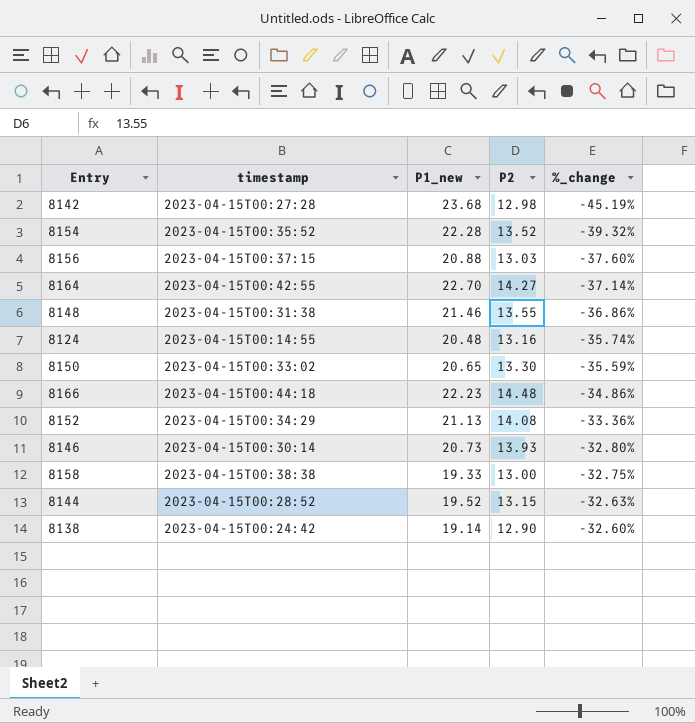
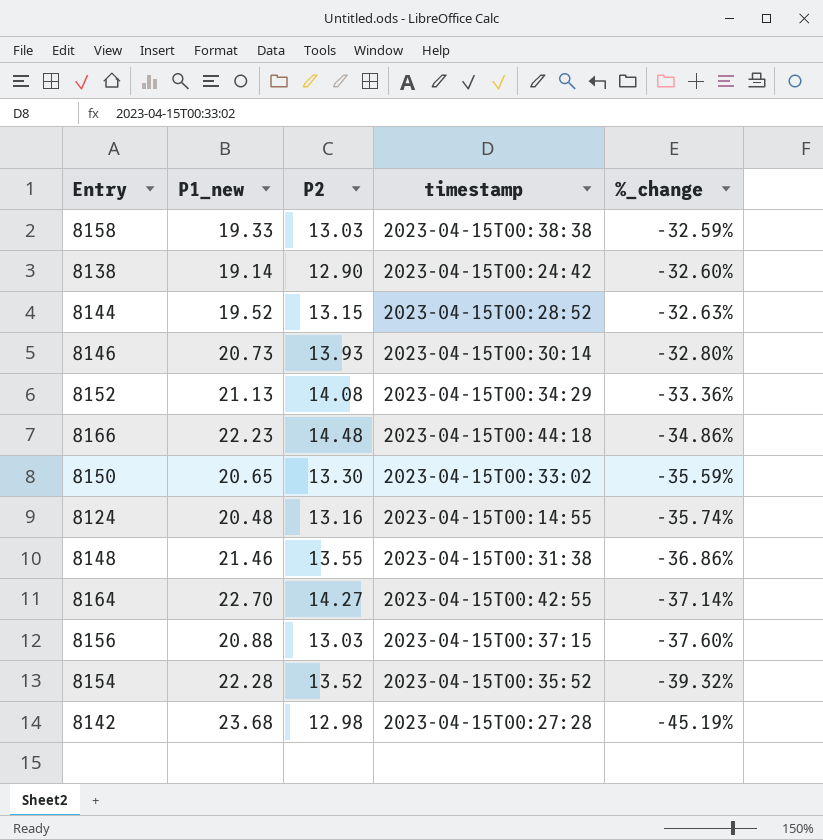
row order: %_change ascending -> %_change descending
column timestamp | position: 2 -> 4
8158 | P2: 13.00 -> 13.03
8158 | %_change: -32.75% -> -32.59%

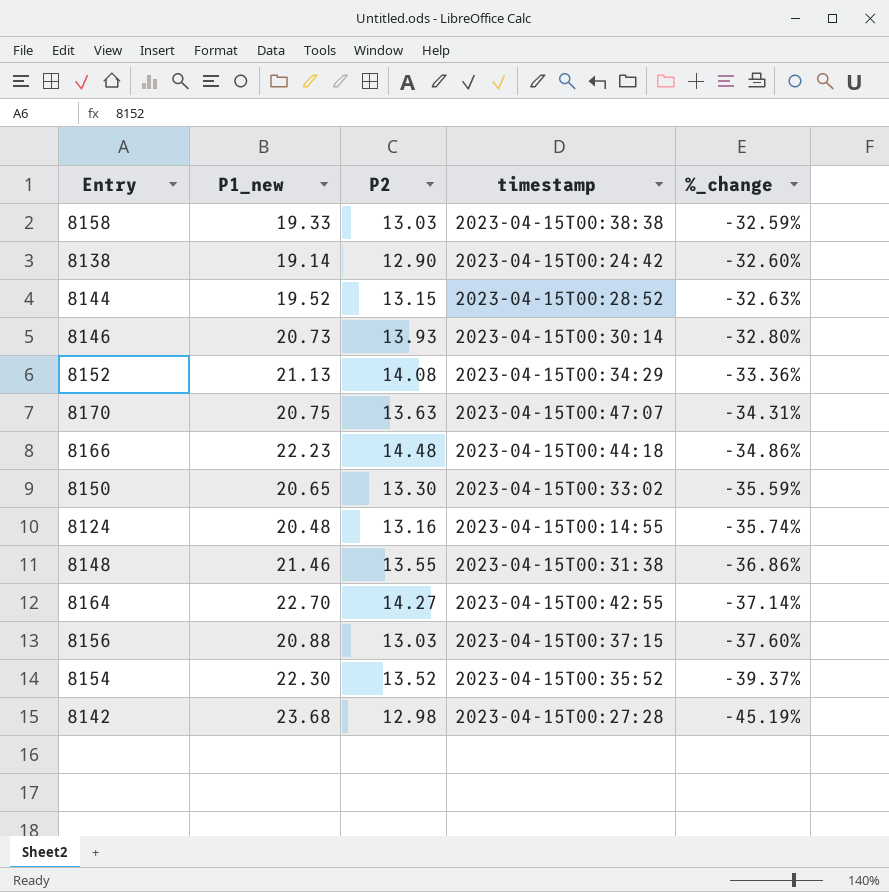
row 8170: none -> 20.75 | 13.63 | 2023-04-15T00:47:07 | -34.31%
8154 | P1_new: 22.28 -> 22.30
8154 | %_change: -39.32% -> -39.37%

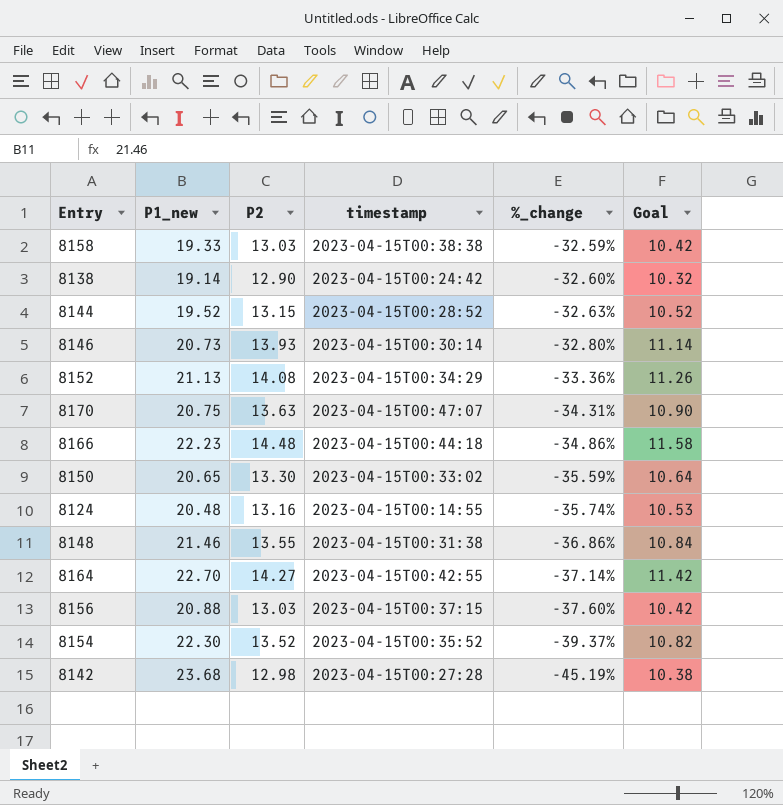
column Goal | formula: none -> [P2] * 0.8

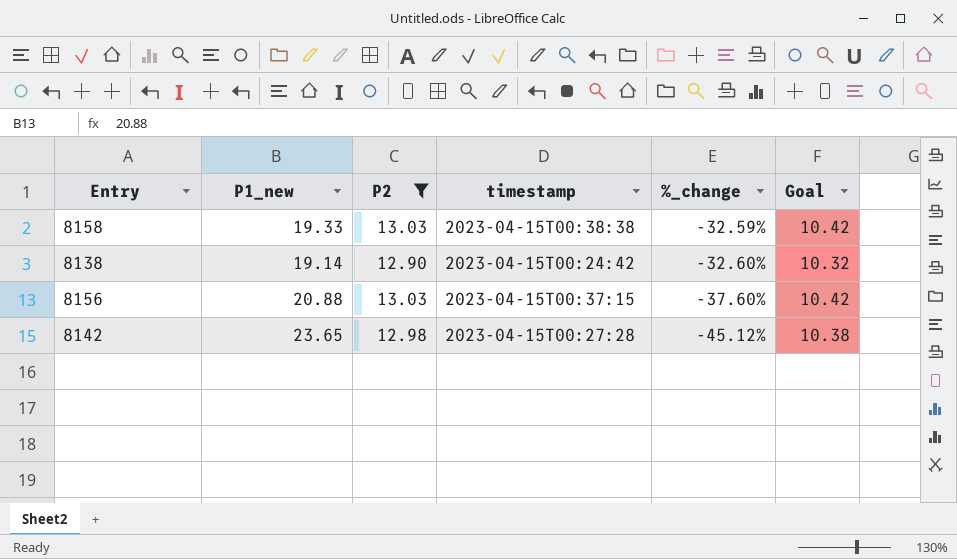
filter: none -> P2 <= 13.03
8142 | P1_new: 23.68 -> 23.65
8142 | %_change: -45.19% -> -45.12%

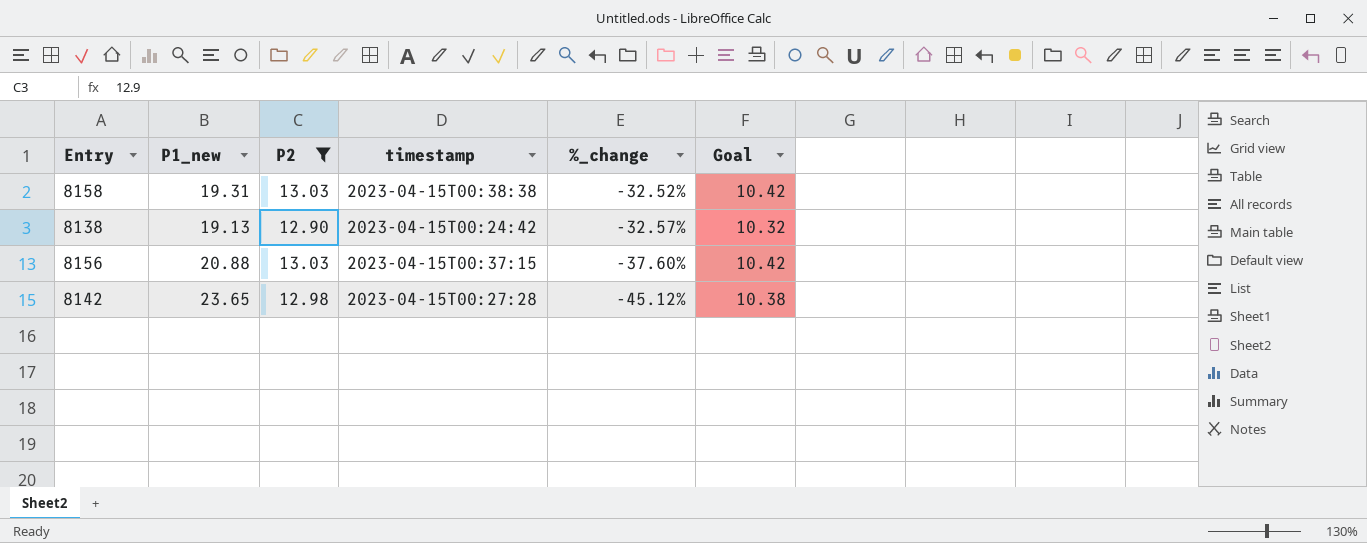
8158 | P1_new: 19.33 -> 19.31
8158 | %_change: -32.59% -> -32.52%
8138 | P1_new: 19.14 -> 19.13
8138 | %_change: -32.60% -> -32.57%

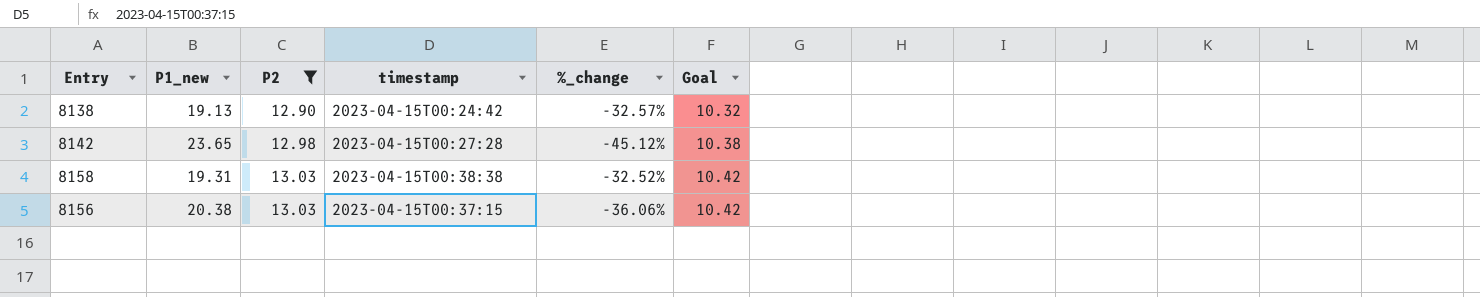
row order: %_change descending -> P2 ascending
8156 | P1_new: 20.88 -> 20.38
8156 | %_change: -37.60% -> -36.06%

